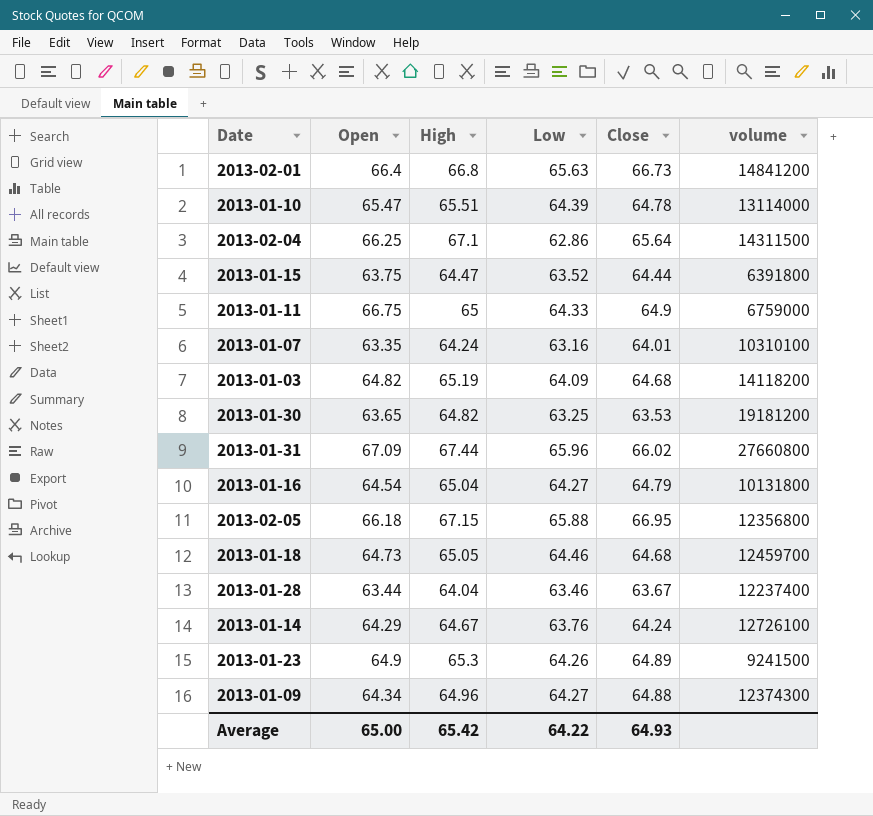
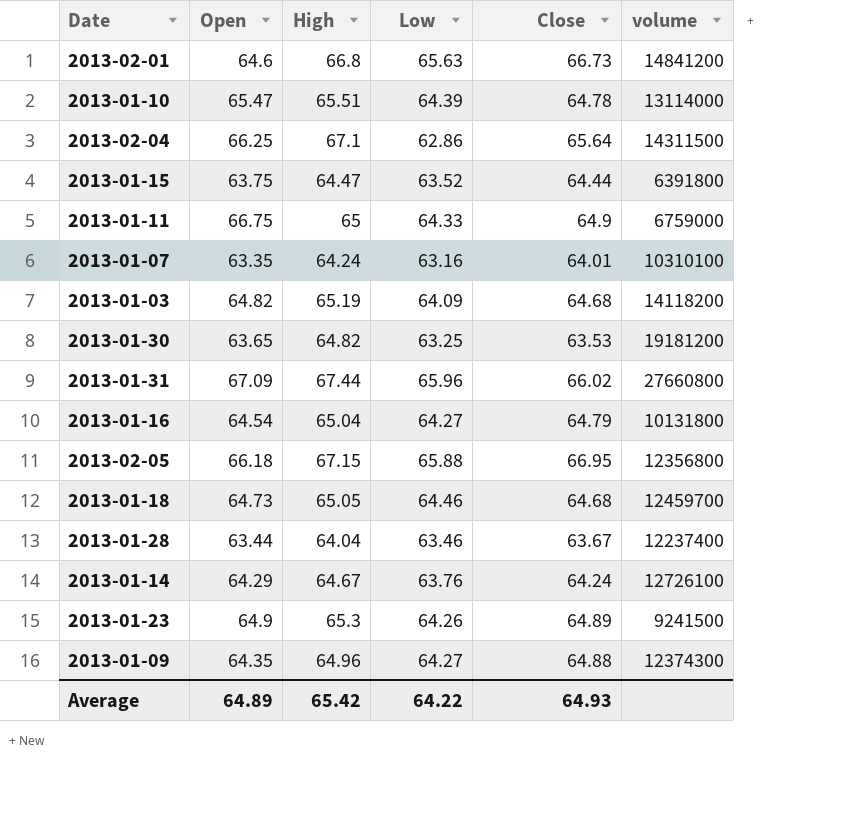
2013-02-01 | Open: 66.4 -> 64.6
2013-01-09 | Open: 64.34 -> 64.35
Average | Open: 65.00 -> 64.89

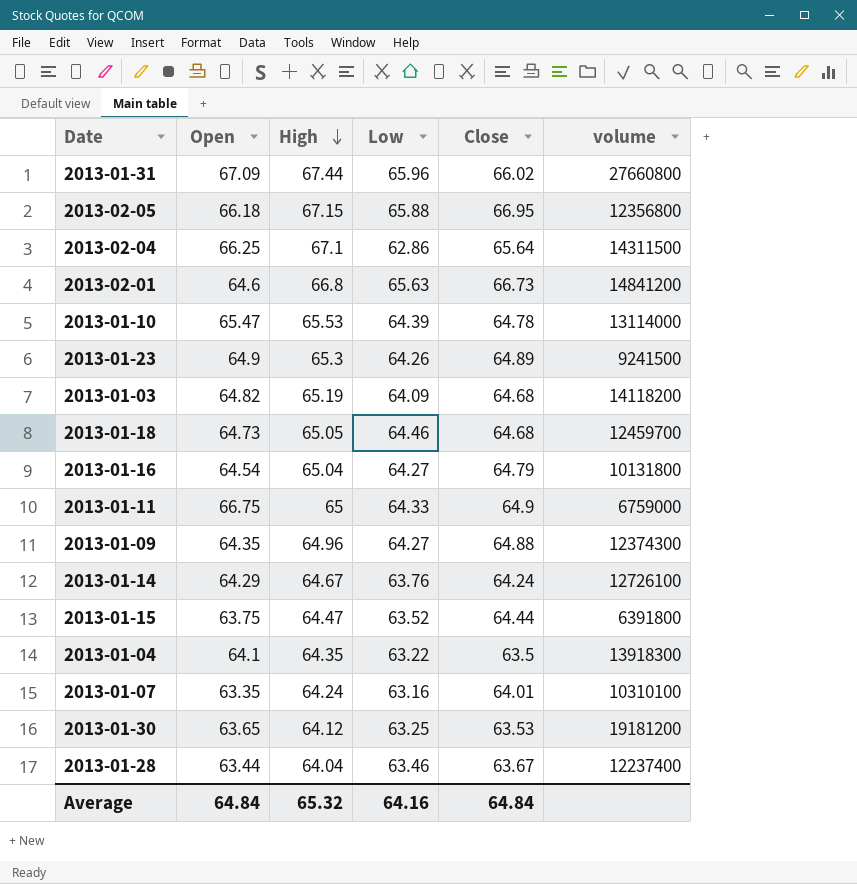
row order: none -> High descending
2013-01-10 | High: 65.51 -> 65.53
row 2013-01-04: none -> 64.1 | 64.35 | 63.22 | 63.5 | 13918300
2013-01-30 | High: 64.82 -> 64.12
Average | Open: 64.89 -> 64.84
Average | High: 65.42 -> 65.32
Average | Low: 64.22 -> 64.16
Average | Close: 64.93 -> 64.84

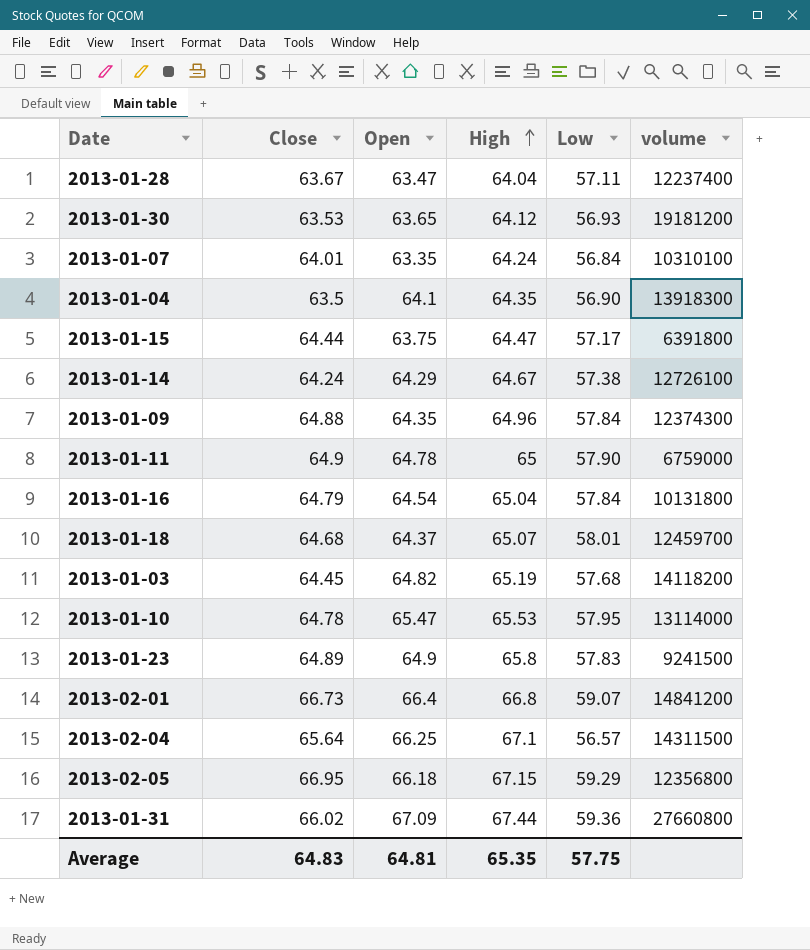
row order: High descending -> High ascending
column Close | position: 5 -> 2
2013-01-28 | Open: 63.44 -> 63.47
2013-01-28 | Low: 63.46 -> 57.11
2013-01-30 | Low: 63.25 -> 56.93
2013-01-07 | Low: 63.16 -> 56.84
2013-01-04 | Low: 63.22 -> 56.90
2013-01-15 | Low: 63.52 -> 57.17
2013-01-14 | Low: 63.76 -> 57.38
2013-01-09 | Low: 64.27 -> 57.84
2013-01-11 | Open: 66.75 -> 64.78
2013-01-11 | Low: 64.33 -> 57.90
2013-01-16 | Low: 64.27 -> 57.84
2013-01-18 | Open: 64.73 -> 64.37
2013-01-18 | High: 65.05 -> 65.07
2013-01-18 | Low: 64.46 -> 58.01
2013-01-03 | Close: 64.68 -> 64.45
2013-01-03 | Low: 64.09 -> 57.68
2013-01-10 | Low: 64.39 -> 57.95
2013-01-23 | High: 65.3 -> 65.8
2013-01-23 | Low: 64.26 -> 57.83
2013-02-01 | Open: 64.6 -> 66.4
2013-02-01 | Low: 65.63 -> 59.07
2013-02-04 | Low: 62.86 -> 56.57
2013-02-05 | Low: 65.88 -> 59.29
2013-01-31 | Low: 65.96 -> 59.36
Average | Close: 64.84 -> 64.83
Average | Open: 64.84 -> 64.81
Average | High: 65.32 -> 65.35
Average | Low: 64.16 -> 57.75

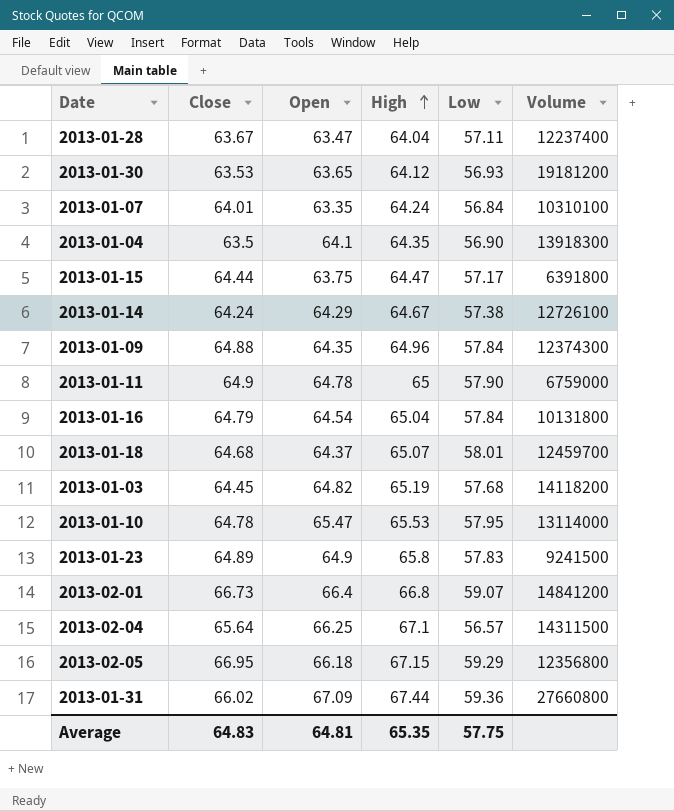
column name: volume -> Volume

